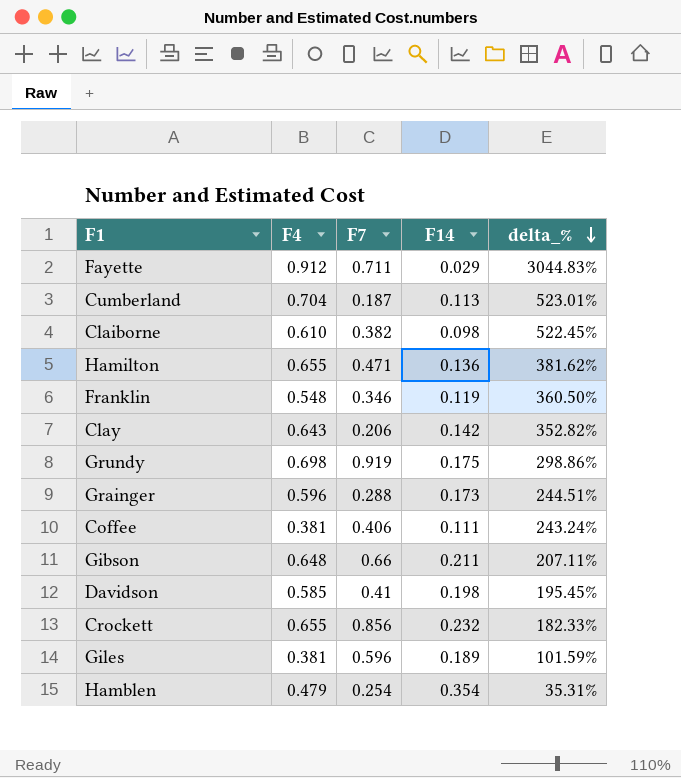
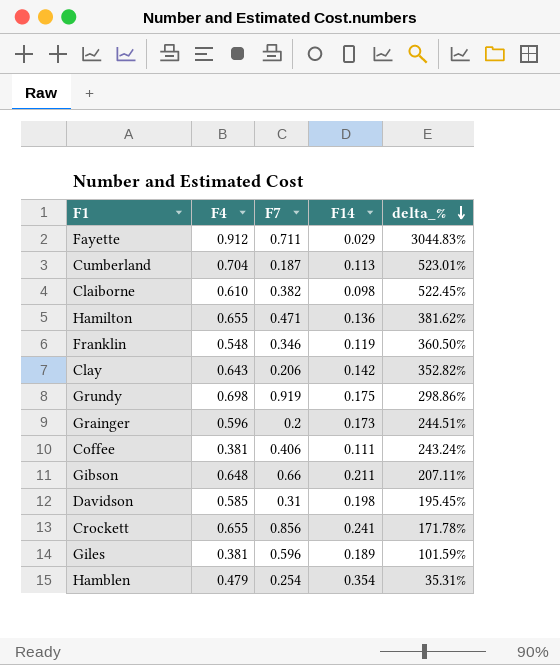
Grainger | F7: 0.288 -> 0.2
Davidson | F7: 0.41 -> 0.31
Crockett | F14: 0.232 -> 0.241
Crockett | delta_%: 182.33% -> 171.78%

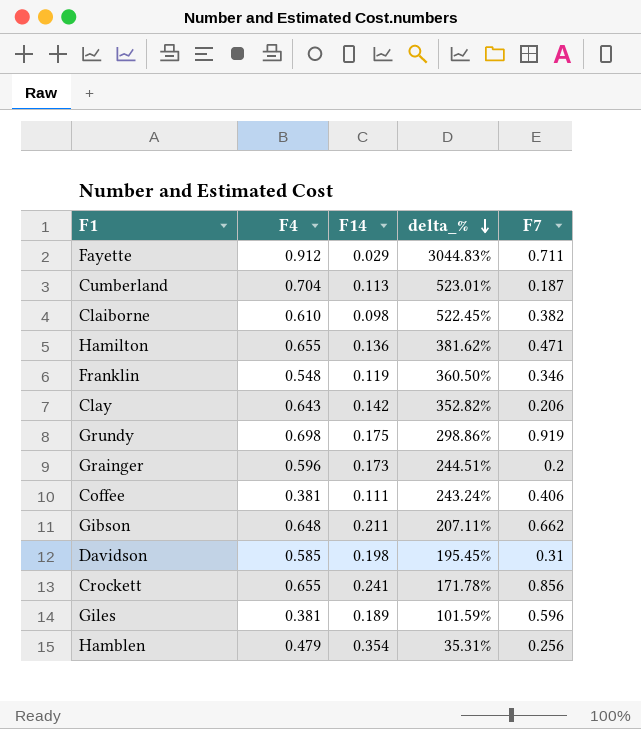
column F7 | position: 3 -> 5
Gibson | F7: 0.66 -> 0.662
Hamblen | F7: 0.254 -> 0.256

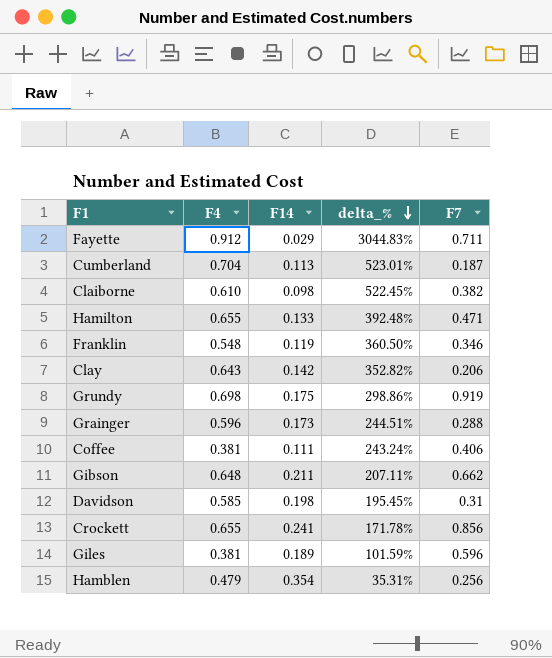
Hamilton | F14: 0.136 -> 0.133
Hamilton | delta_%: 381.62% -> 392.48%
Grainger | F7: 0.2 -> 0.288

